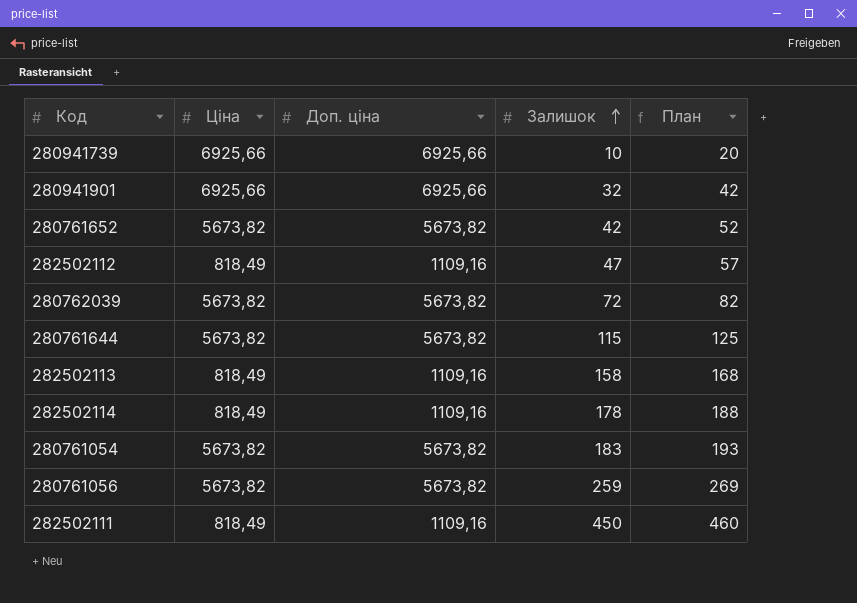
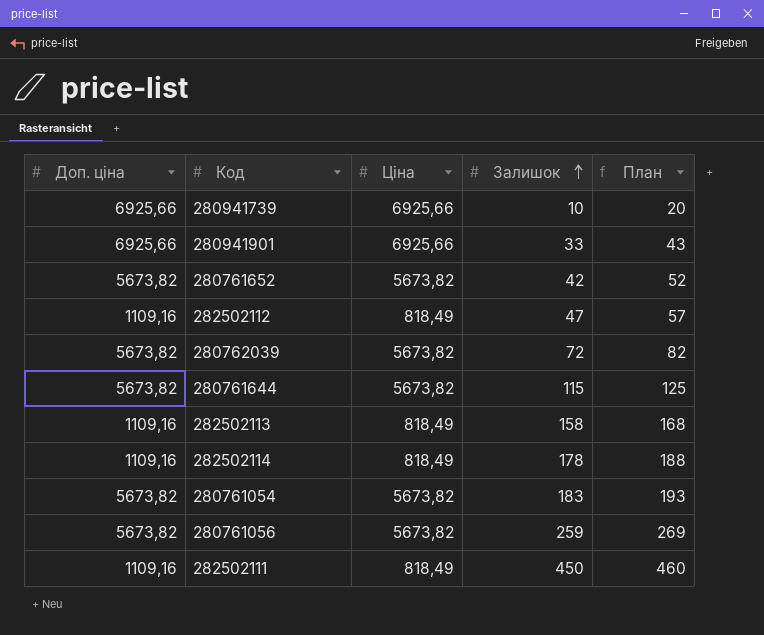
column Доп. ціна | position: 3 -> 1
280941901 | Залишок: 32 -> 33
280941901 | План: 42 -> 43

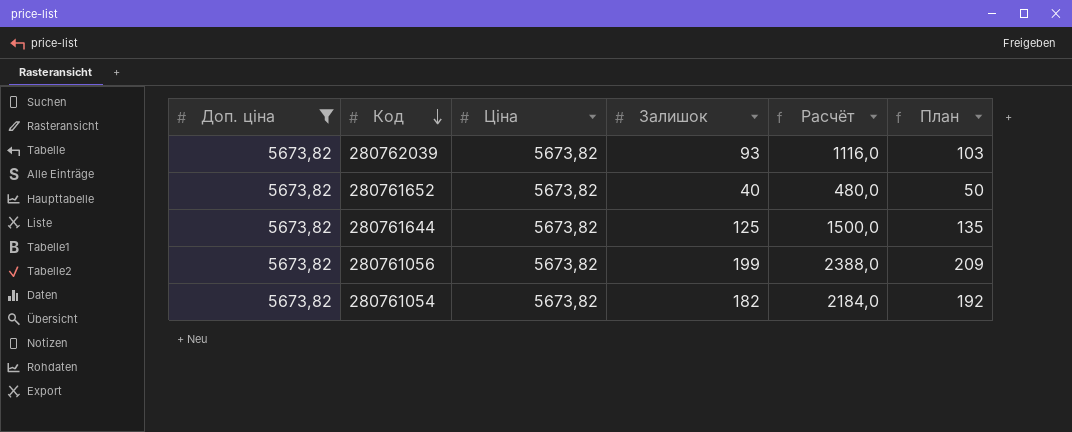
filter: none -> Доп. ціна = 5673,82
row order: Залишок ascending -> Код descending
column Расчёт | formula: none -> [Залишок] * 12
280762039 | Залишок: 72 -> 93
280762039 | План: 82 -> 103
280761652 | Залишок: 42 -> 40
280761652 | План: 52 -> 50
280761644 | Залишок: 115 -> 125
280761644 | План: 125 -> 135
280761056 | Залишок: 259 -> 199
280761056 | План: 269 -> 209
280761054 | Залишок: 183 -> 182
280761054 | План: 193 -> 192

